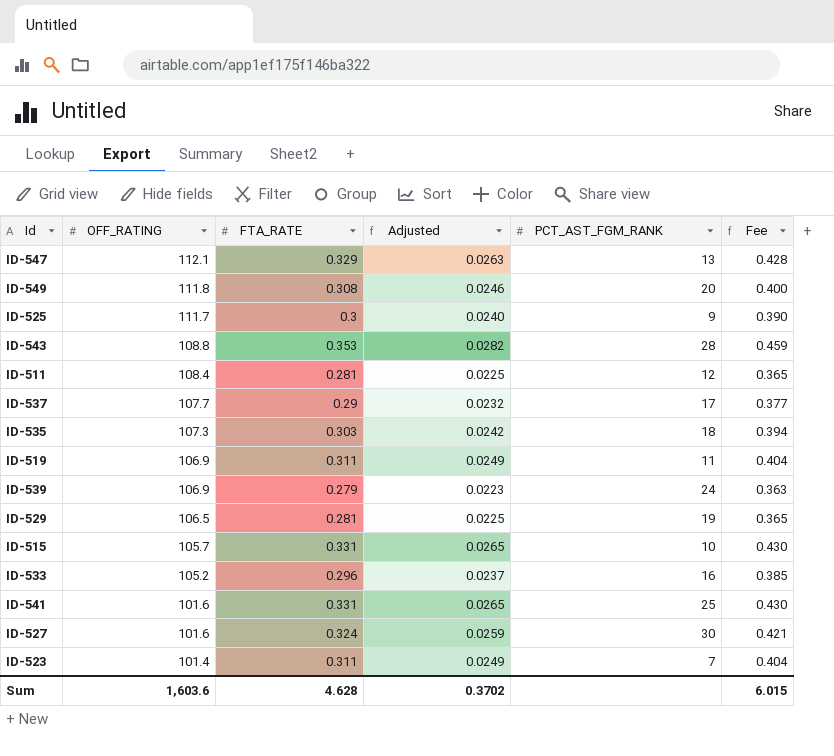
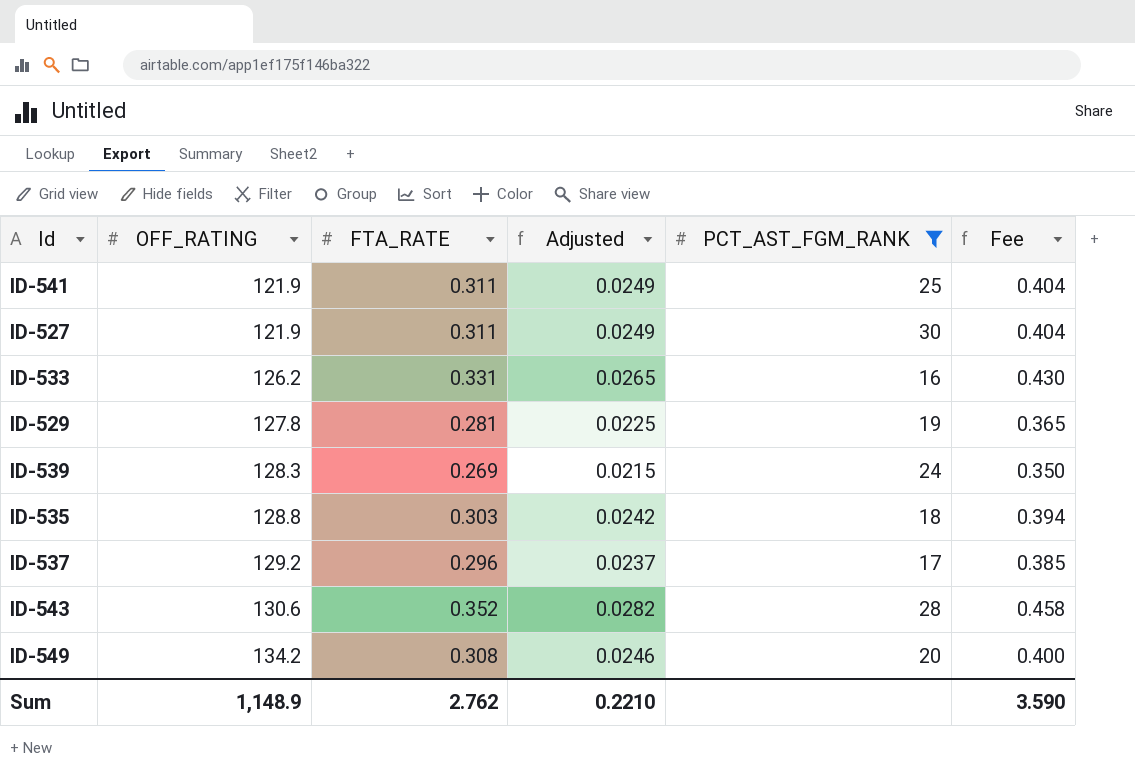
filter: none -> PCT_AST_FGM_RANK >= 16
row order: OFF_RATING descending -> OFF_RATING ascending
ID-541 | OFF_RATING: 101.6 -> 121.9
ID-541 | FTA_RATE: 0.331 -> 0.311
ID-541 | Adjusted: 0.0265 -> 0.0249
ID-541 | Fee: 0.430 -> 0.404
ID-527 | OFF_RATING: 101.6 -> 121.9
ID-527 | FTA_RATE: 0.324 -> 0.311
ID-527 | Adjusted: 0.0259 -> 0.0249
ID-527 | Fee: 0.421 -> 0.404
ID-533 | OFF_RATING: 105.2 -> 126.2
ID-533 | FTA_RATE: 0.296 -> 0.331
ID-533 | Adjusted: 0.0237 -> 0.0265
ID-533 | Fee: 0.385 -> 0.430
ID-529 | OFF_RATING: 106.5 -> 127.8
ID-539 | OFF_RATING: 106.9 -> 128.3
ID-539 | FTA_RATE: 0.279 -> 0.269
ID-539 | Adjusted: 0.0223 -> 0.0215
ID-539 | Fee: 0.363 -> 0.350
ID-535 | OFF_RATING: 107.3 -> 128.8
ID-537 | OFF_RATING: 107.7 -> 129.2
ID-537 | FTA_RATE: 0.29 -> 0.296
ID-537 | Adjusted: 0.0232 -> 0.0237
ID-537 | Fee: 0.377 -> 0.385
ID-543 | OFF_RATING: 108.8 -> 130.6
ID-543 | FTA_RATE: 0.353 -> 0.352
ID-543 | Fee: 0.459 -> 0.458
ID-549 | OFF_RATING: 111.8 -> 134.2
Sum | OFF_RATING: 1,603.6 -> 1,148.9
Sum | FTA_RATE: 4.628 -> 2.762
Sum | Adjusted: 0.3702 -> 0.2210
Sum | Fee: 6.015 -> 3.590

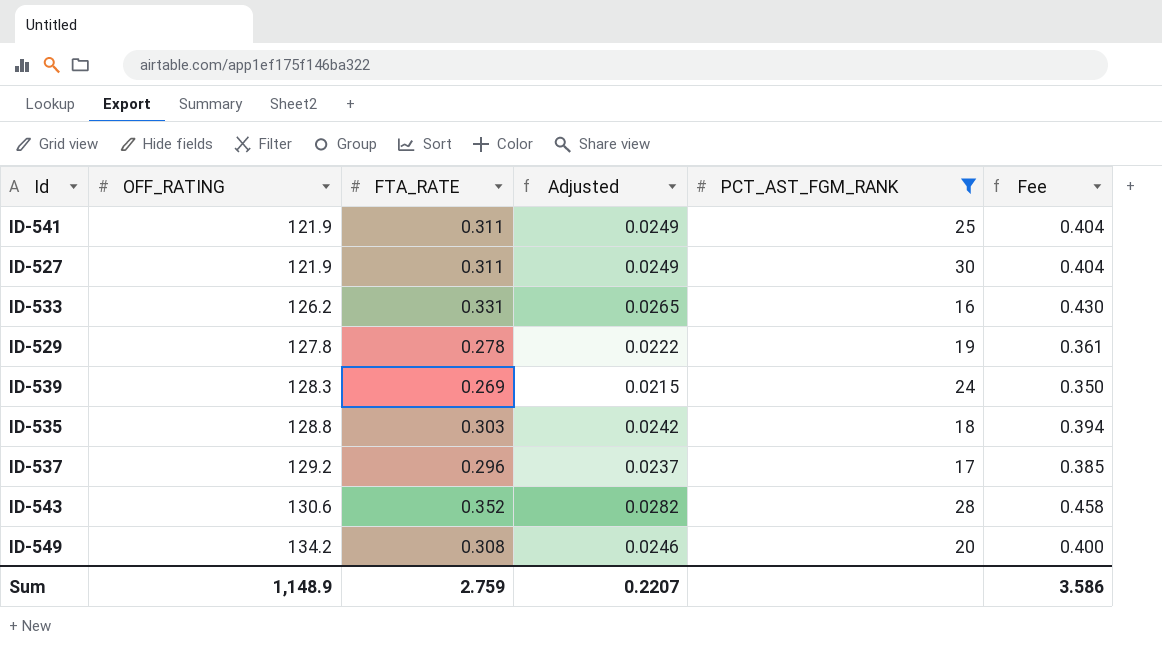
ID-529 | FTA_RATE: 0.281 -> 0.278
ID-529 | Adjusted: 0.0225 -> 0.0222
ID-529 | Fee: 0.365 -> 0.361
Sum | FTA_RATE: 2.762 -> 2.759
Sum | Adjusted: 0.2210 -> 0.2207
Sum | Fee: 3.590 -> 3.586

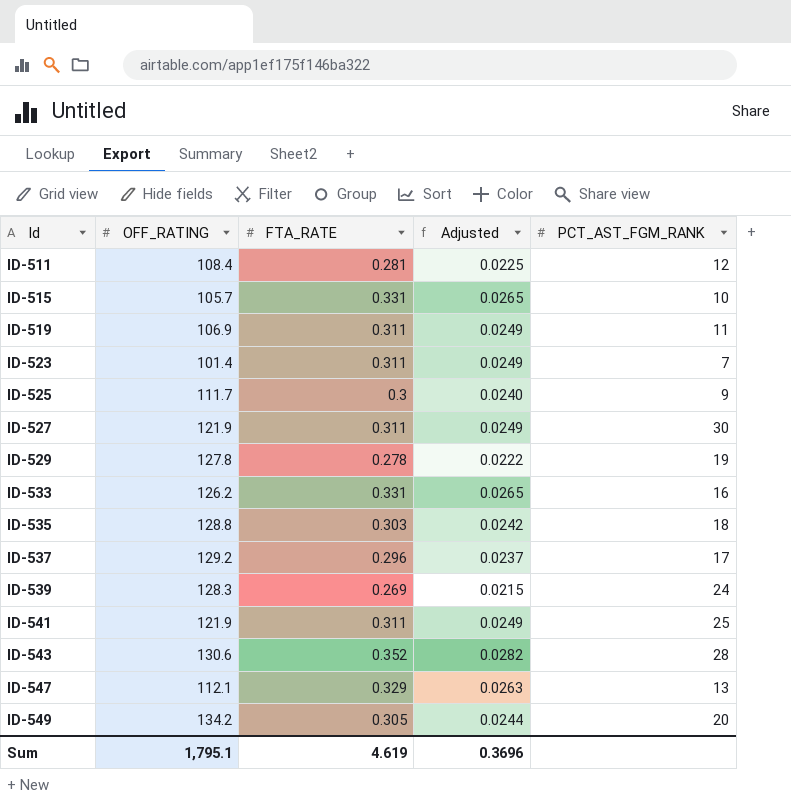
filter: PCT_AST_FGM_RANK >= 16 -> none
row order: OFF_RATING ascending -> Id ascending
column Fee | formula: [FTA_RATE] * 1.3 -> none
ID-549 | FTA_RATE: 0.308 -> 0.305
ID-549 | Adjusted: 0.0246 -> 0.0244
Sum | OFF_RATING: 1,148.9 -> 1,795.1
Sum | FTA_RATE: 2.759 -> 4.619
Sum | Adjusted: 0.2207 -> 0.3696

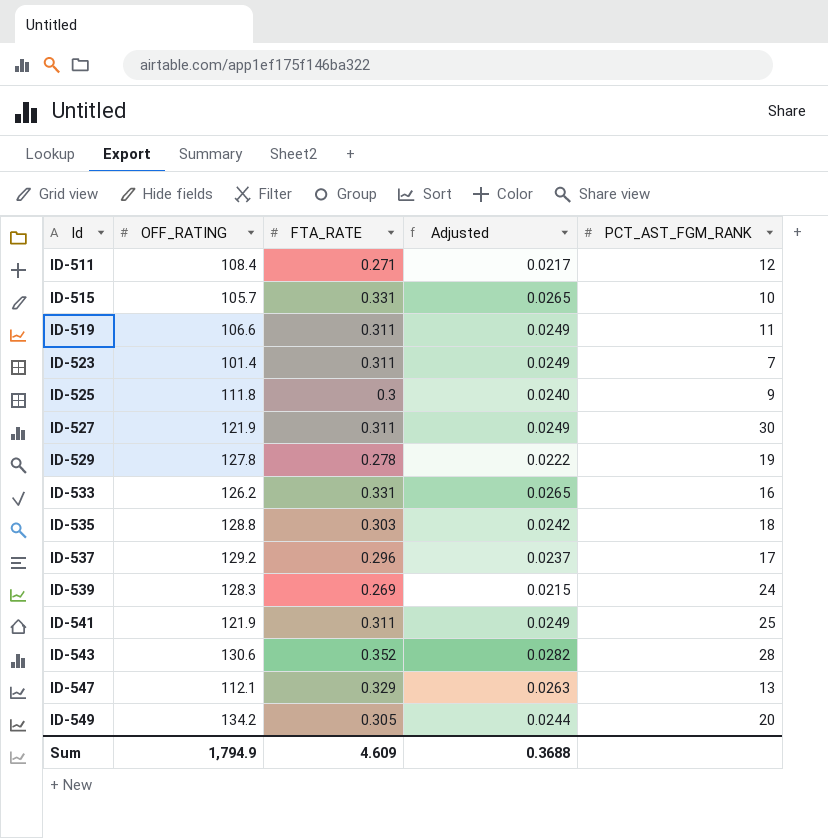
ID-511 | FTA_RATE: 0.281 -> 0.271
ID-511 | Adjusted: 0.0225 -> 0.0217
ID-519 | OFF_RATING: 106.9 -> 106.6
ID-525 | OFF_RATING: 111.7 -> 111.8
Sum | OFF_RATING: 1,795.1 -> 1,794.9
Sum | FTA_RATE: 4.619 -> 4.609
Sum | Adjusted: 0.3696 -> 0.3688

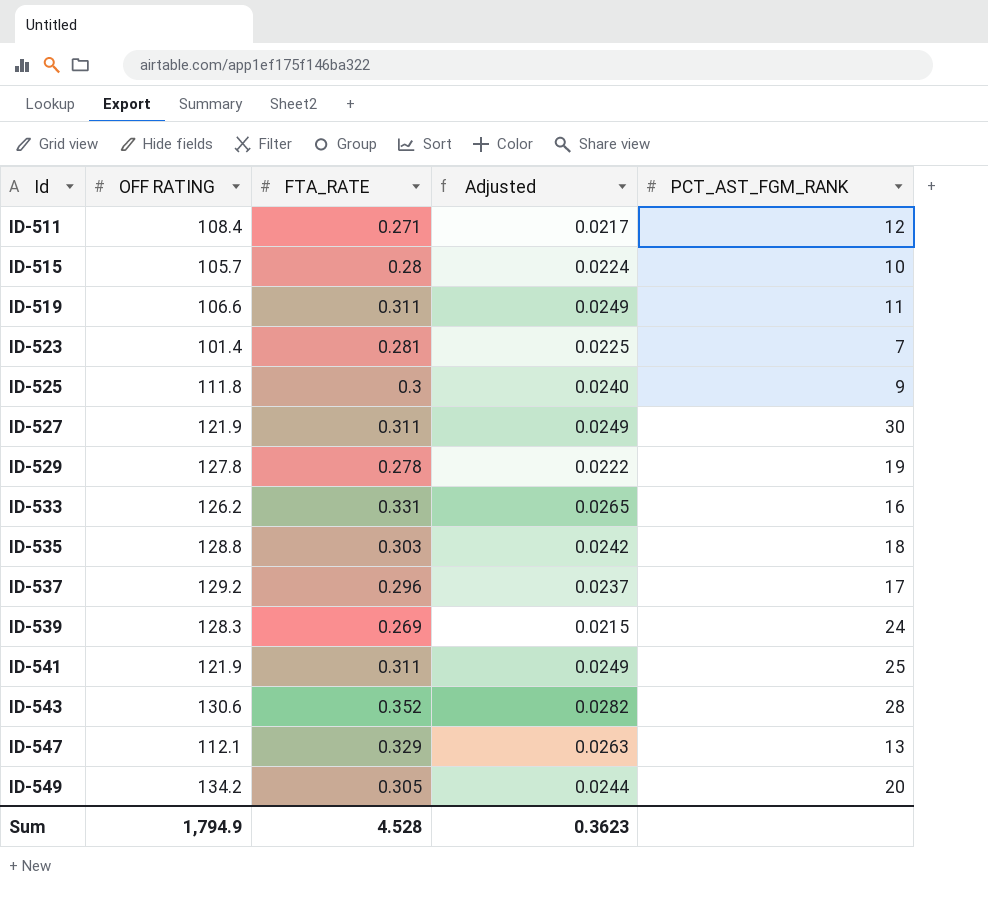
column name: OFF_RATING -> OFF RATING
ID-515 | FTA_RATE: 0.331 -> 0.28
ID-515 | Adjusted: 0.0265 -> 0.0224
ID-523 | FTA_RATE: 0.311 -> 0.281
ID-523 | Adjusted: 0.0249 -> 0.0225
Sum | FTA_RATE: 4.609 -> 4.528
Sum | Adjusted: 0.3688 -> 0.3623

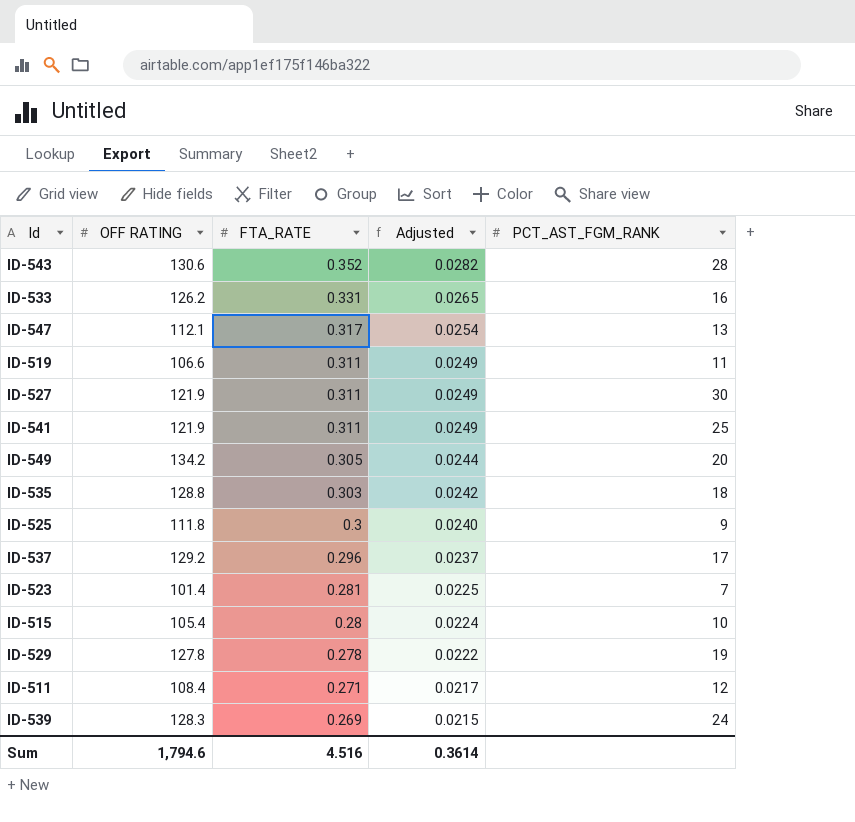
row order: Id ascending -> FTA_RATE descending
ID-547 | FTA_RATE: 0.329 -> 0.317
ID-547 | Adjusted: 0.0263 -> 0.0254
ID-515 | OFF RATING: 105.7 -> 105.4
Sum | OFF RATING: 1,794.9 -> 1,794.6
Sum | FTA_RATE: 4.528 -> 4.516
Sum | Adjusted: 0.3623 -> 0.3614

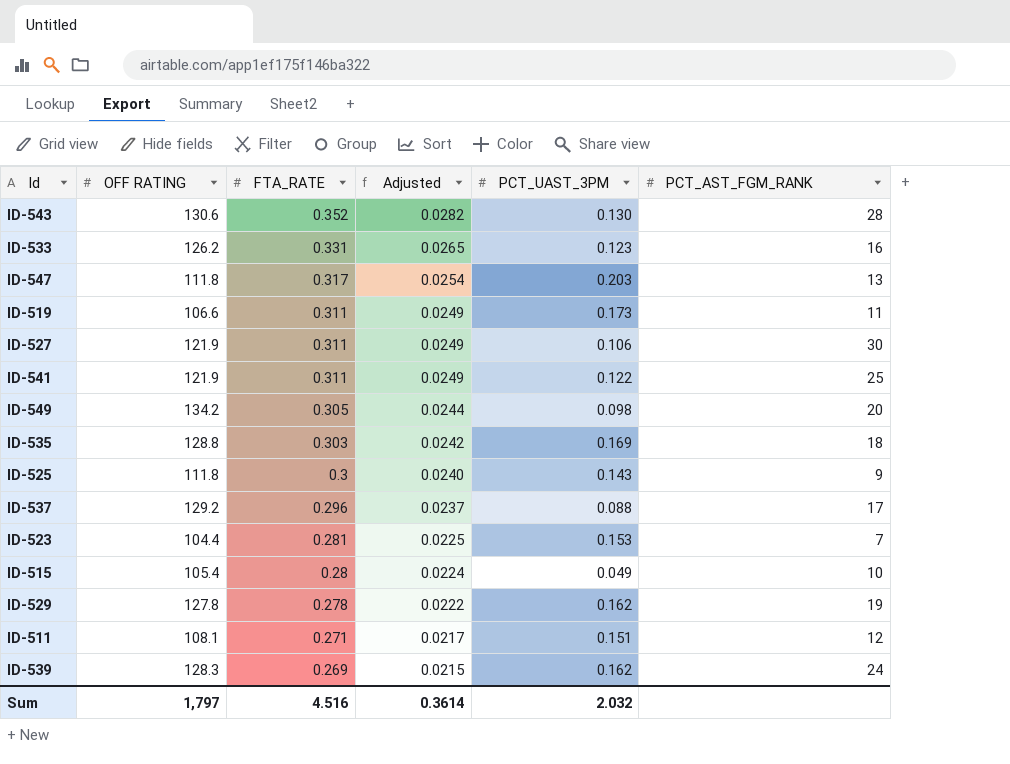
column PCT_UAST_3PM | position: none -> 5
ID-547 | OFF RATING: 112.1 -> 111.8
ID-523 | OFF RATING: 101.4 -> 104.4
ID-511 | OFF RATING: 108.4 -> 108.1
Sum | OFF RATING: 1,794.6 -> 1,797

